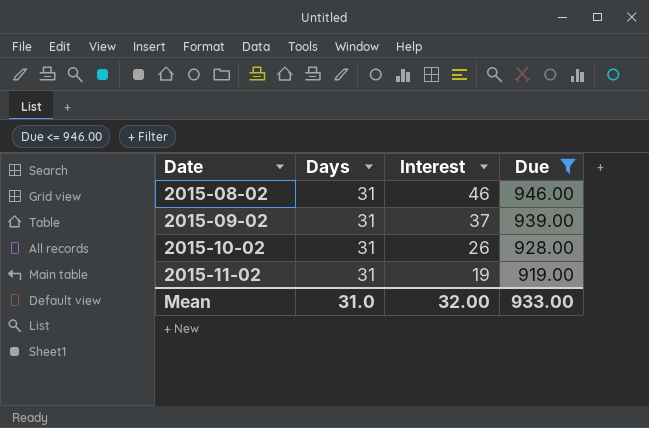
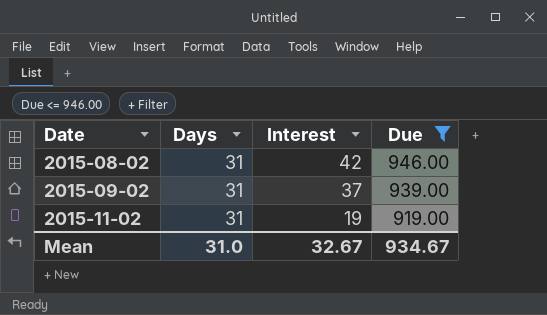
row 2015-10-02: 31 | 26 | 928.00 -> none
2015-08-02 | Interest: 46 -> 42
Mean | Interest: 32.00 -> 32.67
Mean | Due: 933.00 -> 934.67

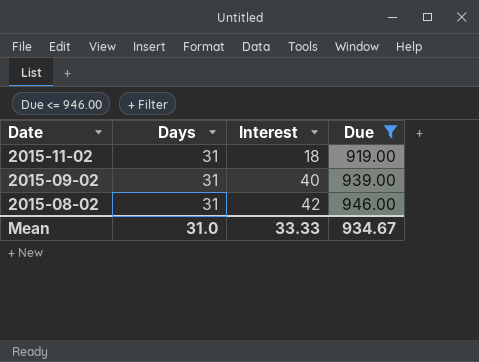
row order: Date ascending -> Date descending
2015-11-02 | Interest: 19 -> 18
2015-09-02 | Interest: 37 -> 40
Mean | Interest: 32.67 -> 33.33

